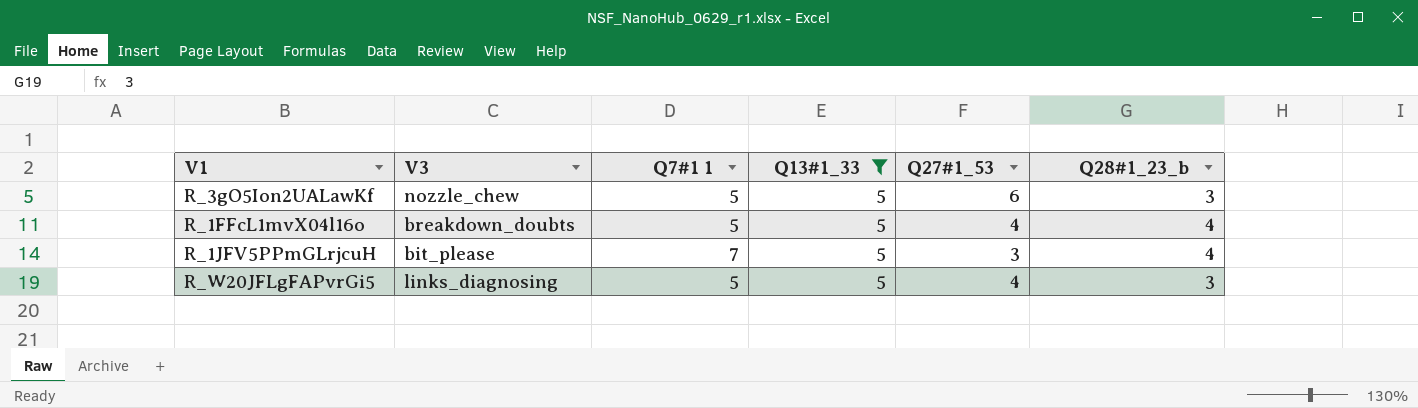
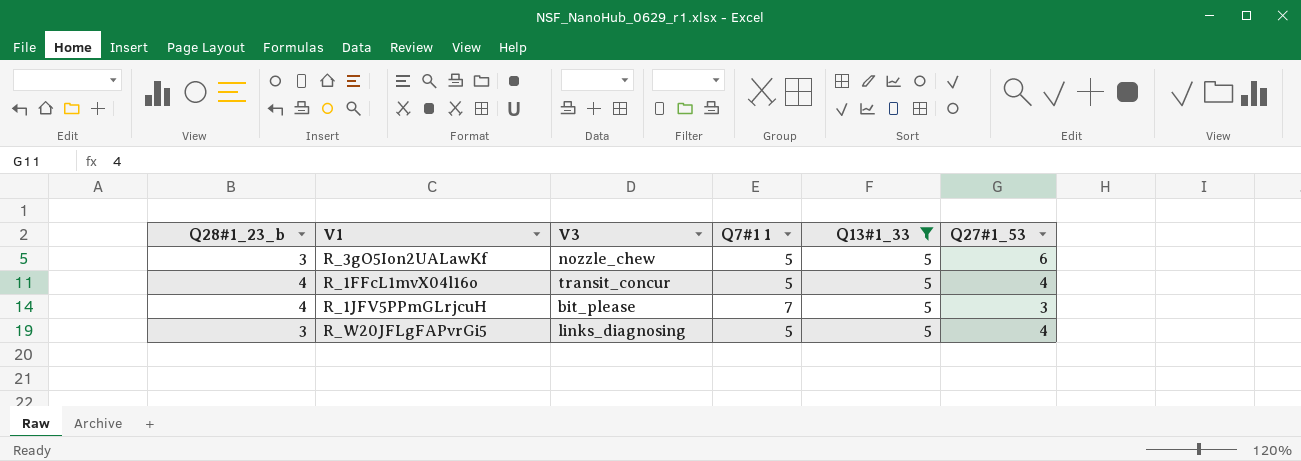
column Q28#1_23_b | position: 6 -> 1
R_1FFcL1mvX04l16o | V3: breakdown_doubts -> transit_concur

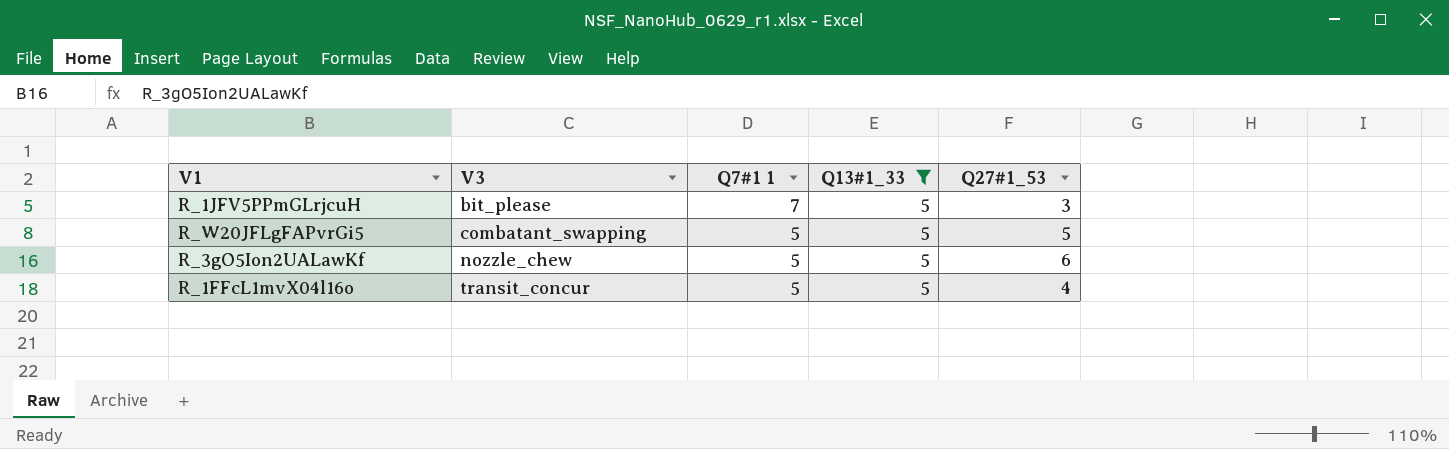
row order: none -> V3 ascending
column Q28#1_23_b | position: 1 -> none
R_W20JFLgFAPvrGi5 | V3: links_diagnosing -> combatant_swapping
R_W20JFLgFAPvrGi5 | Q27#1_53: 4 -> 5

